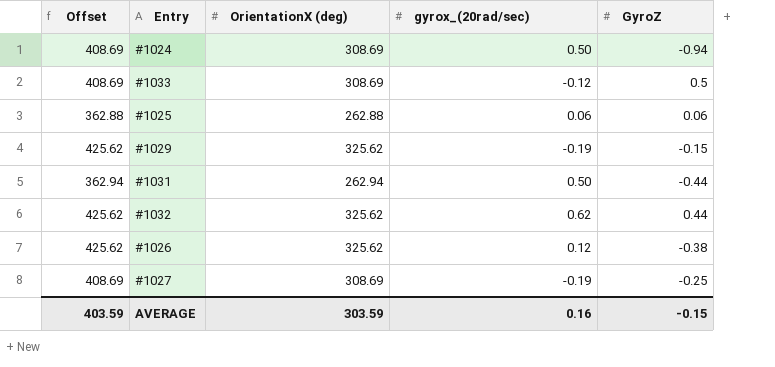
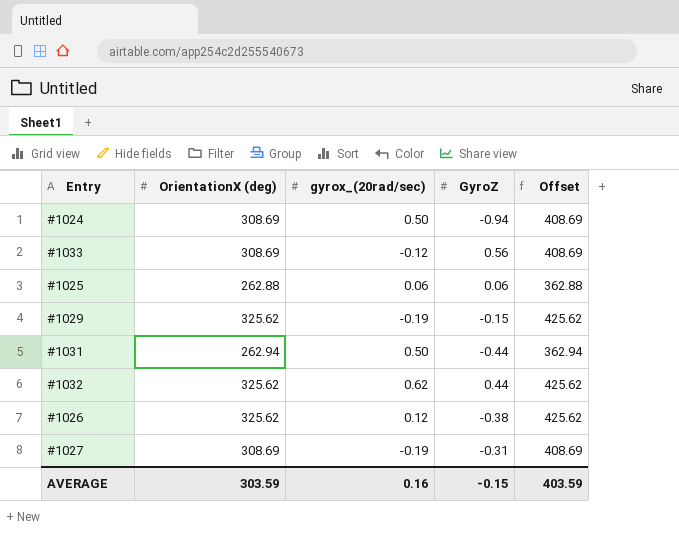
column Offset | position: 1 -> 5
#1033 | GyroZ: 0.5 -> 0.56
#1027 | GyroZ: -0.25 -> -0.31

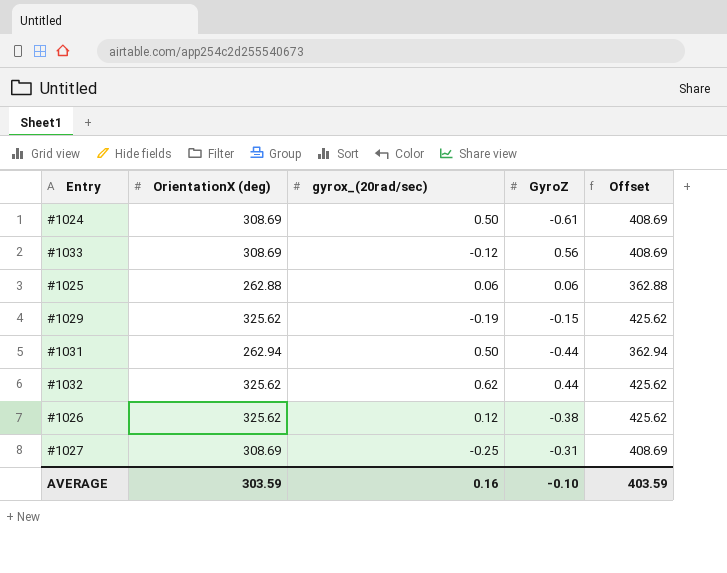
#1024 | GyroZ: -0.94 -> -0.61
#1027 | gyrox_(20rad/sec): -0.19 -> -0.25
AVERAGE | GyroZ: -0.15 -> -0.10

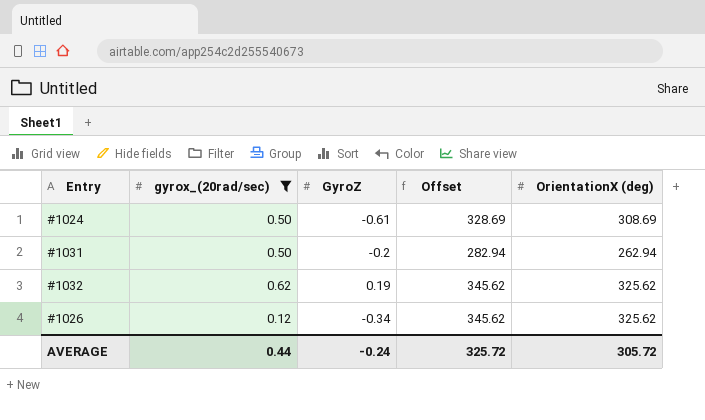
filter: none -> gyrox_(20rad/sec) >= 0.12
column Offset | formula: [OrientationX (deg)] + 100 -> [OrientationX (deg)] + 20
column OrientationX (deg) | position: 2 -> 5
#1031 | GyroZ: -0.44 -> -0.2
#1032 | GyroZ: 0.44 -> 0.19
#1026 | GyroZ: -0.38 -> -0.34
AVERAGE | gyrox_(20rad/sec): 0.16 -> 0.44
AVERAGE | GyroZ: -0.10 -> -0.24
AVERAGE | Offset: 403.59 -> 325.72
AVERAGE | OrientationX (deg): 303.59 -> 305.72

